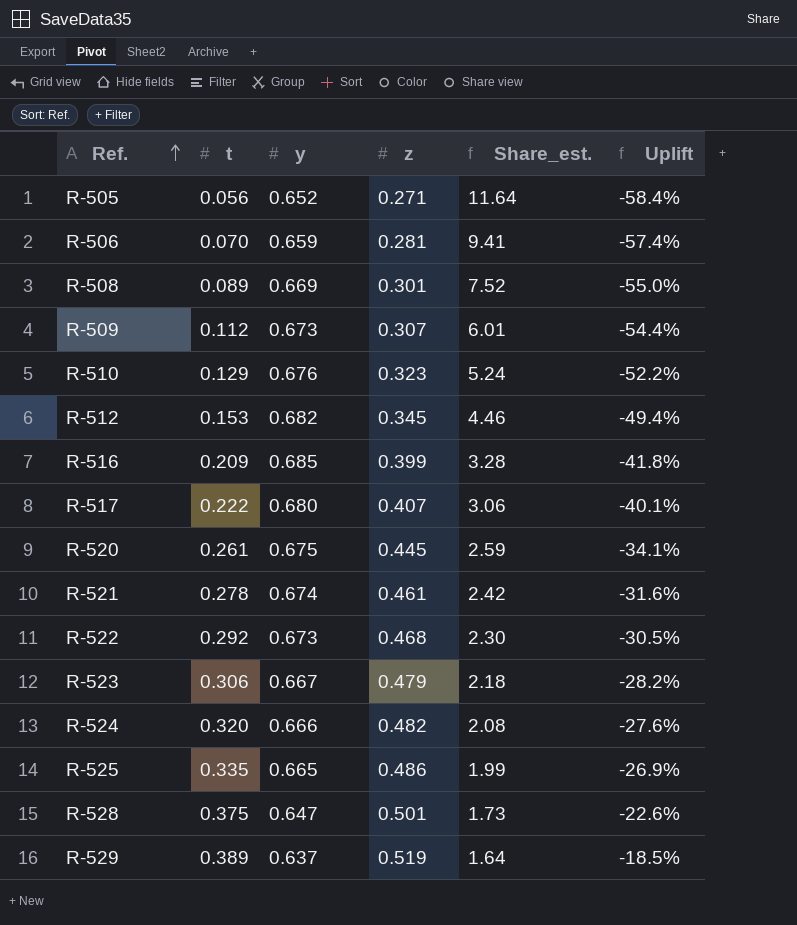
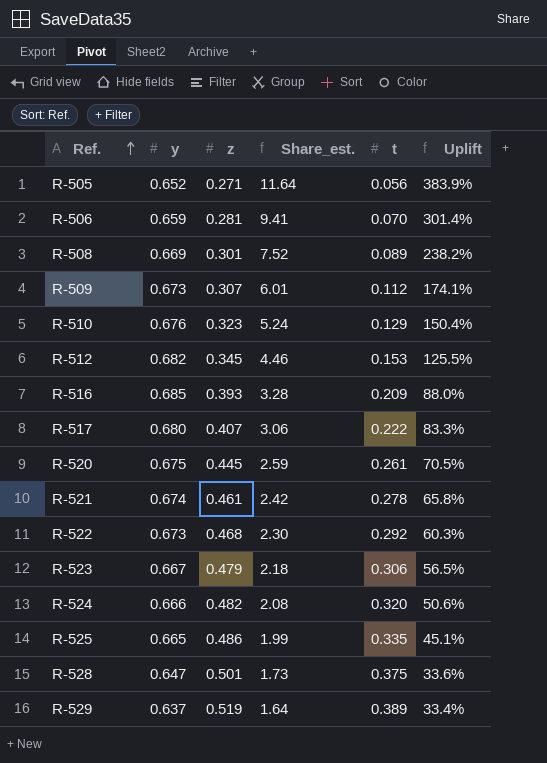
column t | position: 2 -> 5
column Uplift | formula: ([z] - [y]) / [y] -> ([z] - [t]) / [t]
R-516 | z: 0.399 -> 0.393

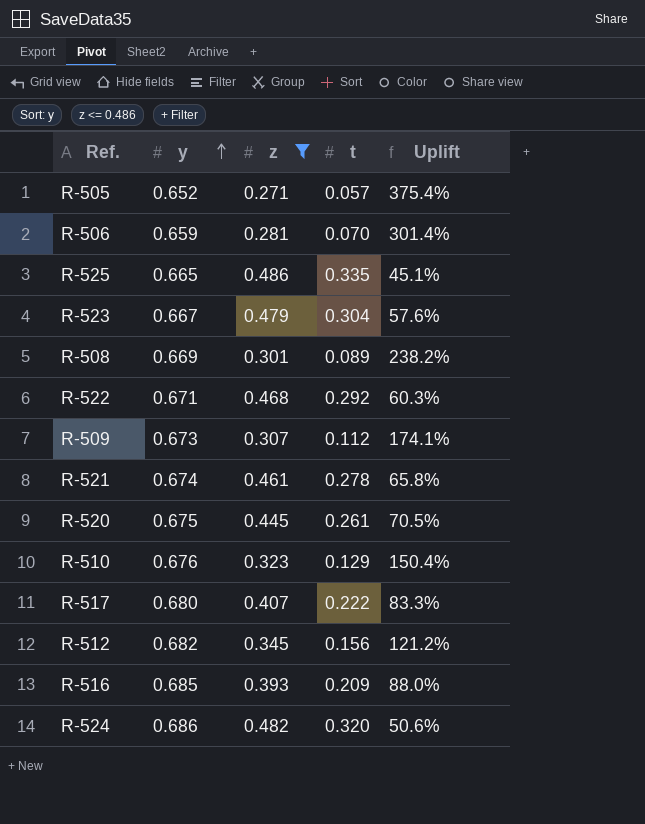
filter: none -> z <= 0.486
row order: Ref. ascending -> y ascending
column Share_est. | formula: [y] / [t] -> none
R-505 | t: 0.056 -> 0.057
R-505 | Uplift: 383.9% -> 375.4%
R-523 | t: 0.306 -> 0.304
R-523 | Uplift: 56.5% -> 57.6%
R-522 | y: 0.673 -> 0.671
R-512 | t: 0.153 -> 0.156
R-512 | Uplift: 125.5% -> 121.2%
R-524 | y: 0.666 -> 0.686

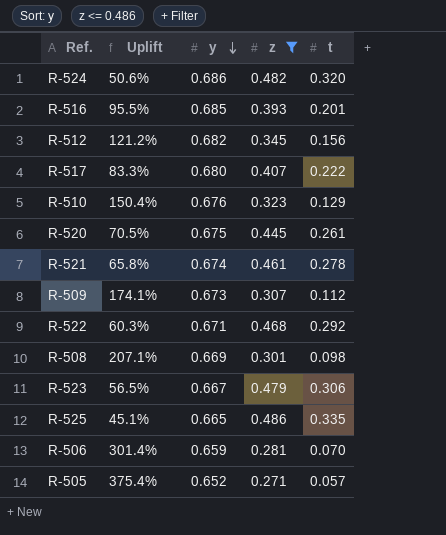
row order: y ascending -> y descending
column Uplift | position: 5 -> 2
R-516 | Uplift: 88.0% -> 95.5%
R-516 | t: 0.209 -> 0.201
R-508 | Uplift: 238.2% -> 207.1%
R-508 | t: 0.089 -> 0.098
R-523 | Uplift: 57.6% -> 56.5%
R-523 | t: 0.304 -> 0.306

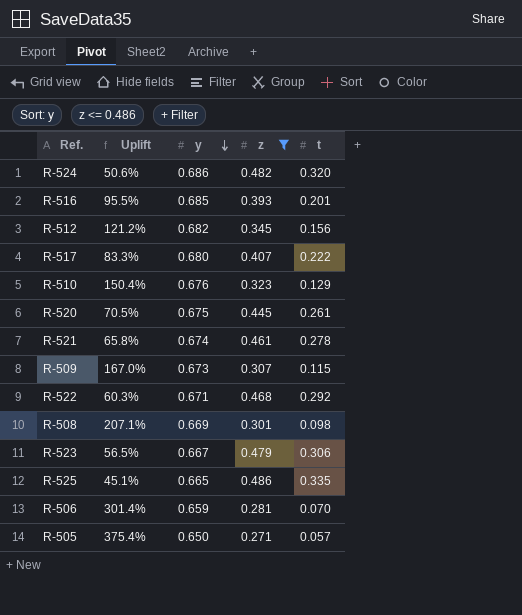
R-509 | Uplift: 174.1% -> 167.0%
R-509 | t: 0.112 -> 0.115
R-505 | y: 0.652 -> 0.650

